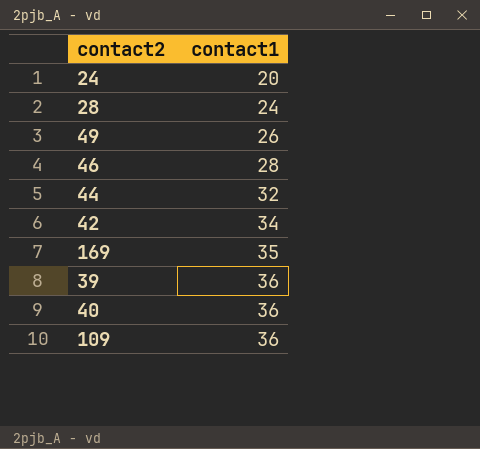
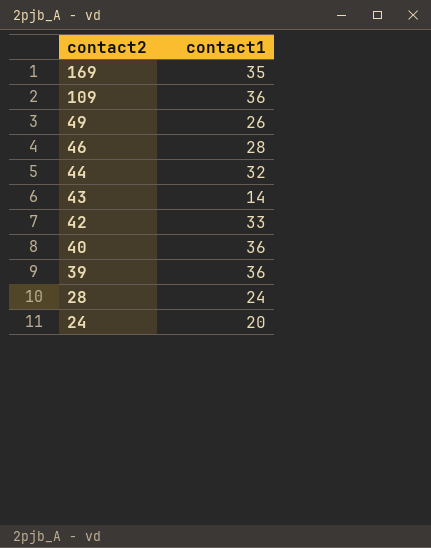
row order: contact1 ascending -> contact2 descending
row 43: none -> 14
42 | contact1: 34 -> 33

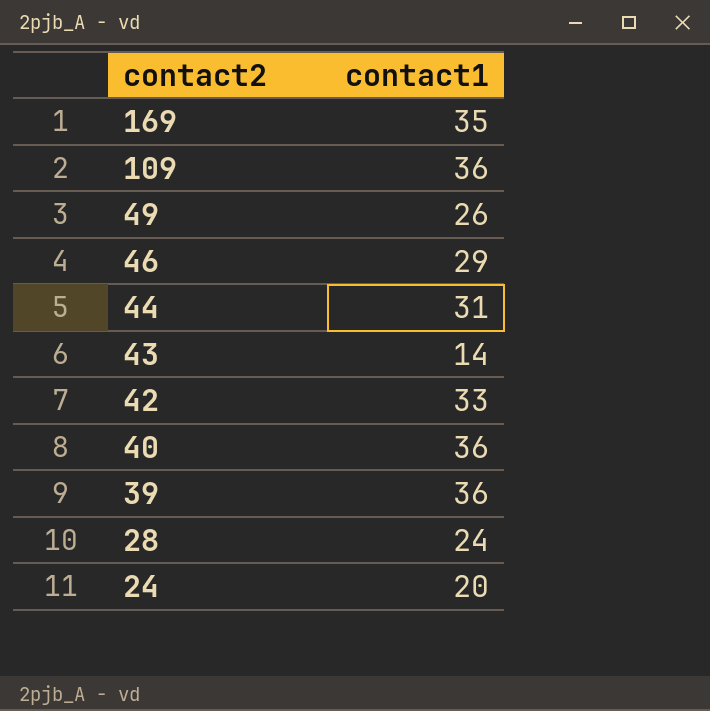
46 | contact1: 28 -> 29
44 | contact1: 32 -> 31

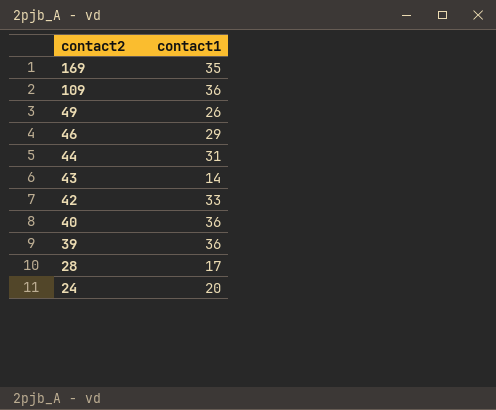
28 | contact1: 24 -> 17

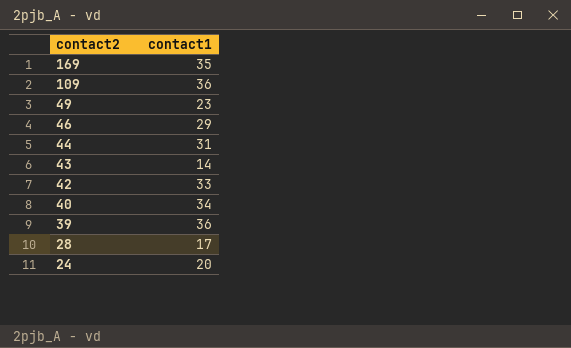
49 | contact1: 26 -> 23
40 | contact1: 36 -> 34

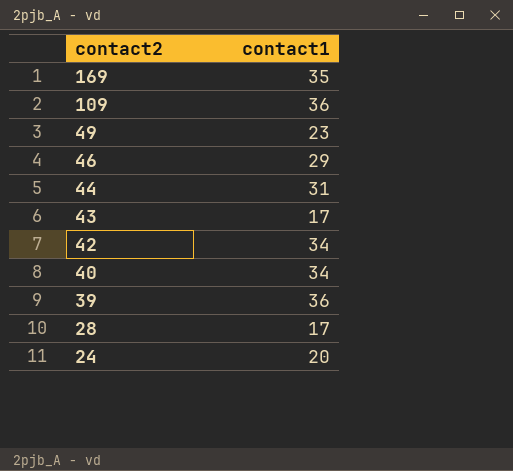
43 | contact1: 14 -> 17
42 | contact1: 33 -> 34

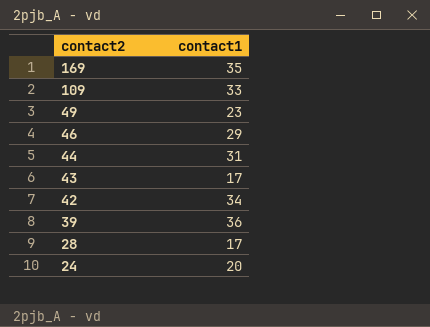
row 40: 34 -> none
109 | contact1: 36 -> 33

